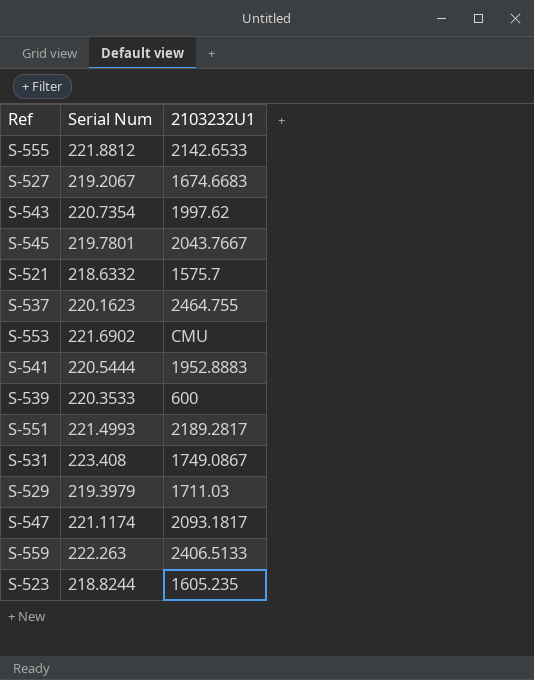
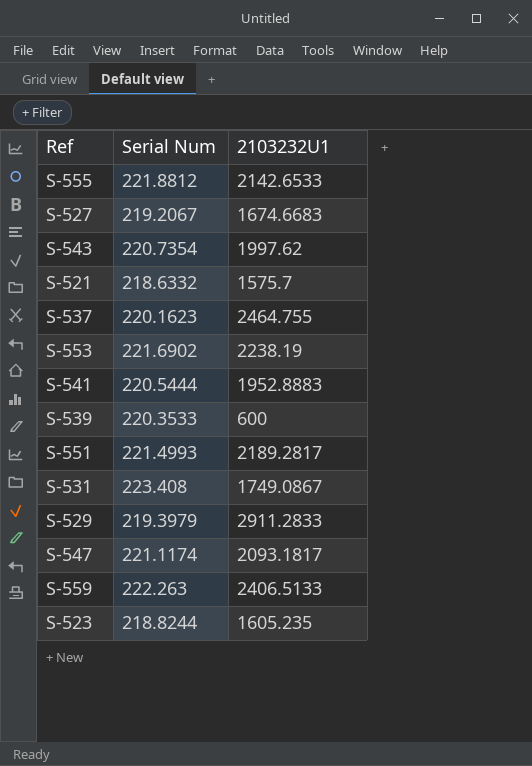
row S-545: 219.7801 | 2043.7667 -> none
S-553 | 2103232U1: CMU -> 2238.19
S-529 | 2103232U1: 1711.03 -> 2911.2833

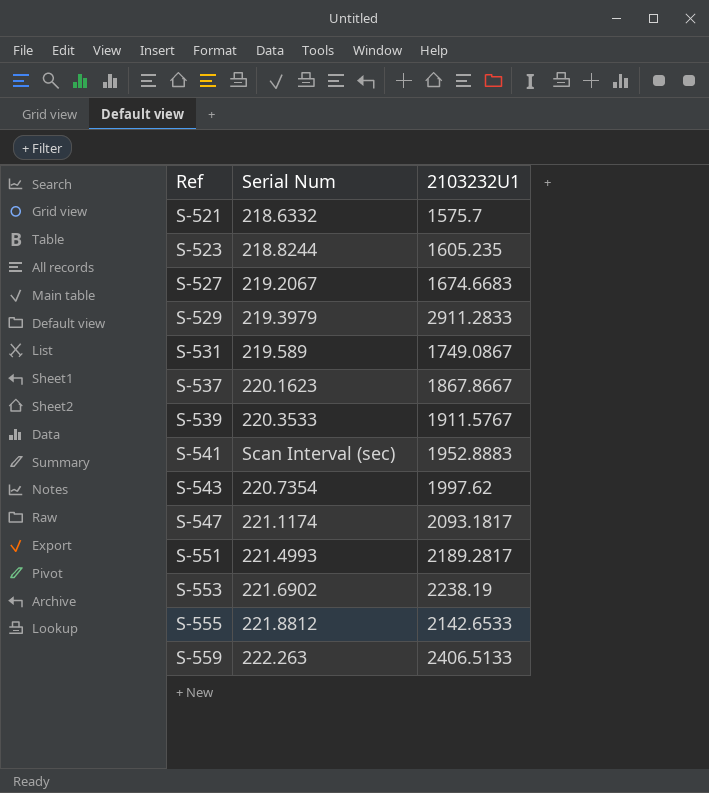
row order: none -> Ref ascending
S-531 | Serial Num: 223.408 -> 219.589
S-537 | 2103232U1: 2464.755 -> 1867.8667
S-539 | 2103232U1: 600 -> 1911.5767
S-541 | Serial Num: 220.5444 -> Scan Interval (sec)

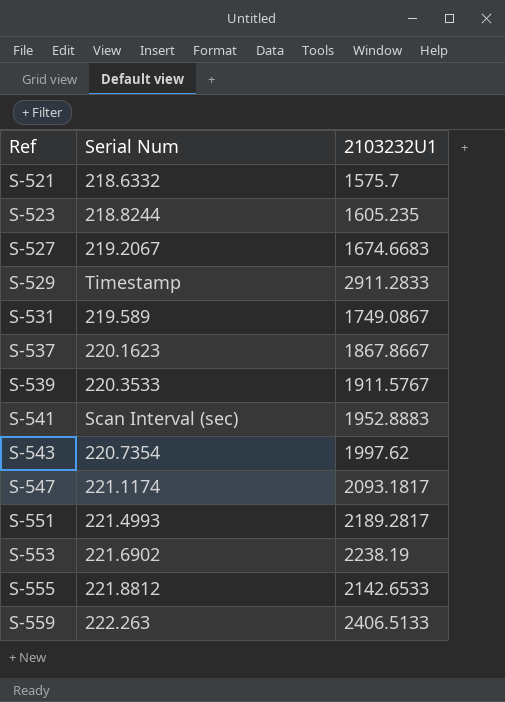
S-529 | Serial Num: 219.3979 -> Timestamp

